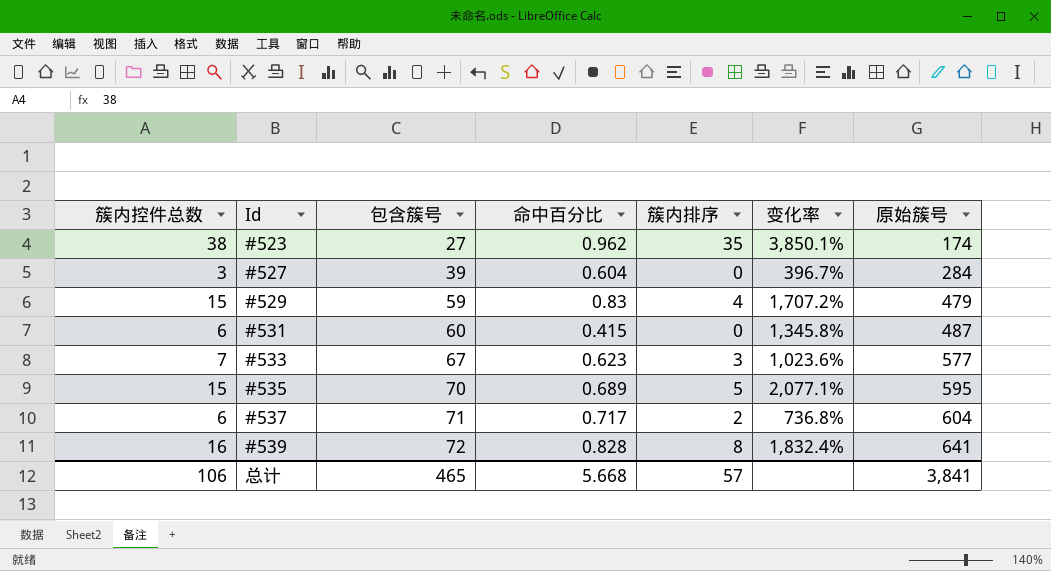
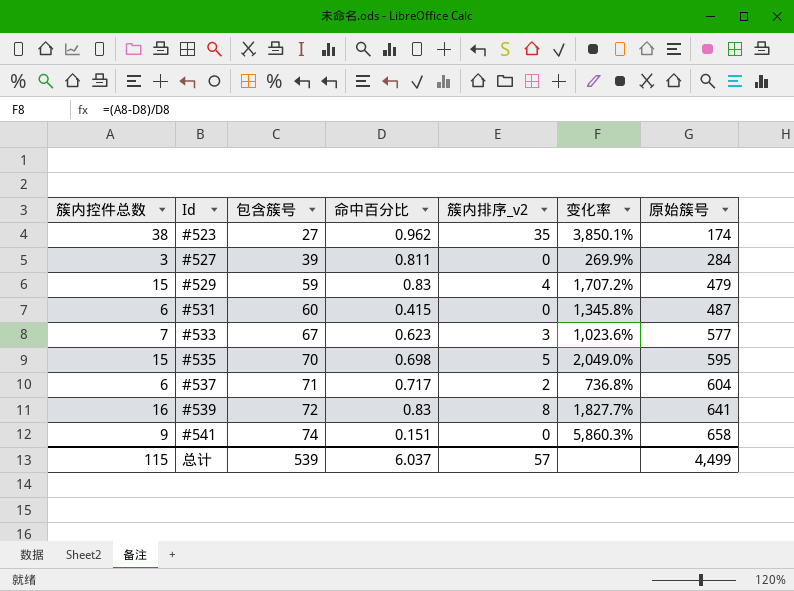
column name: 簇内排序 -> 簇内排序_v2
#527 | 命中百分比: 0.604 -> 0.811
#527 | 变化率: 396.7% -> 269.9%
#535 | 命中百分比: 0.689 -> 0.698
#535 | 变化率: 2,077.1% -> 2,049.0%
#539 | 命中百分比: 0.828 -> 0.83
#539 | 变化率: 1,832.4% -> 1,827.7%
row #541: none -> 9 | 74 | 0.151 | 0 | 5,860.3% | 658
总计 | 簇内控件总数: 106 -> 115
总计 | 包含簇号: 465 -> 539
总计 | 命中百分比: 5.668 -> 6.037
总计 | 原始簇号: 3,841 -> 4,499

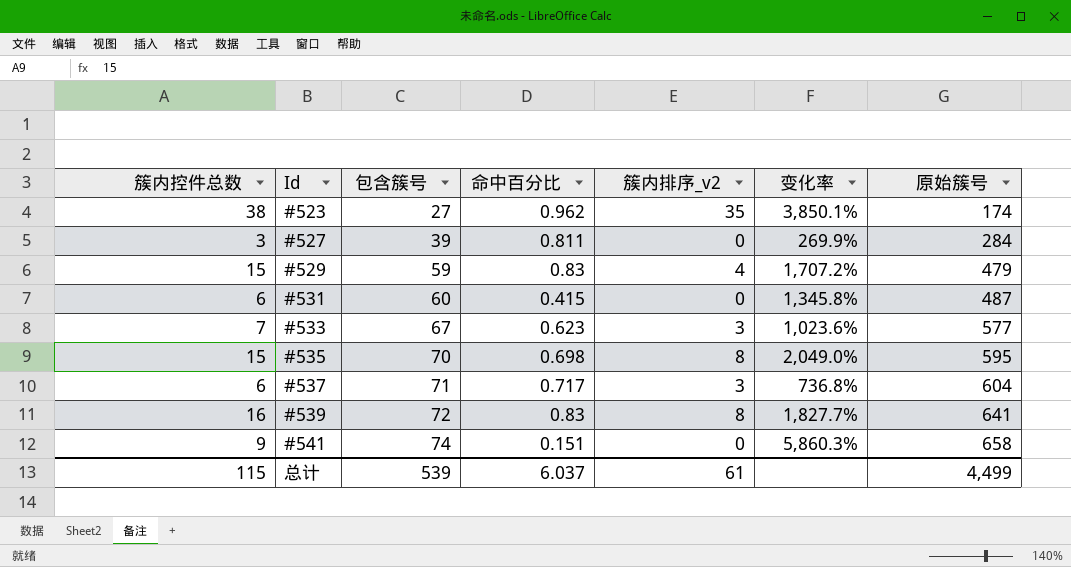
#535 | 簇内排序_v2: 5 -> 8
#537 | 簇内排序_v2: 2 -> 3
总计 | 簇内排序_v2: 57 -> 61

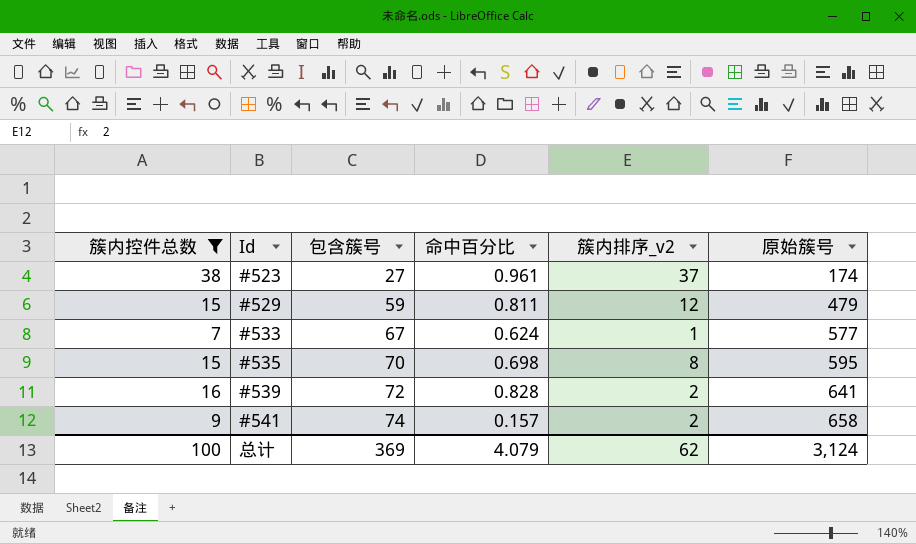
filter: none -> 簇内控件总数 >= 7
column 变化率 | formula: ([簇内控件总数] - [命中百分比]) / [命中百分比] -> none
#523 | 命中百分比: 0.962 -> 0.961
#523 | 簇内排序_v2: 35 -> 37
#529 | 命中百分比: 0.83 -> 0.811
#529 | 簇内排序_v2: 4 -> 12
#533 | 命中百分比: 0.623 -> 0.624
#533 | 簇内排序_v2: 3 -> 1
#539 | 命中百分比: 0.83 -> 0.828
#539 | 簇内排序_v2: 8 -> 2
#541 | 命中百分比: 0.151 -> 0.157
#541 | 簇内排序_v2: 0 -> 2
总计 | 簇内控件总数: 115 -> 100
总计 | 包含簇号: 539 -> 369
总计 | 命中百分比: 6.037 -> 4.079
总计 | 簇内排序_v2: 61 -> 62
总计 | 原始簇号: 4,499 -> 3,124

